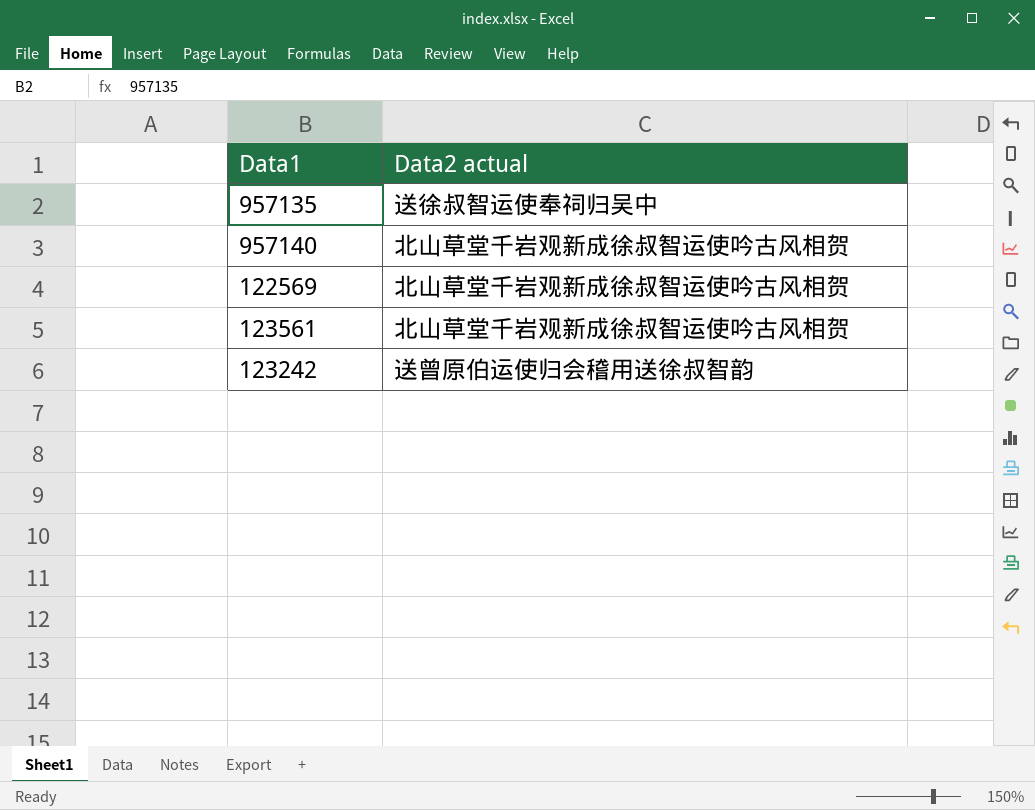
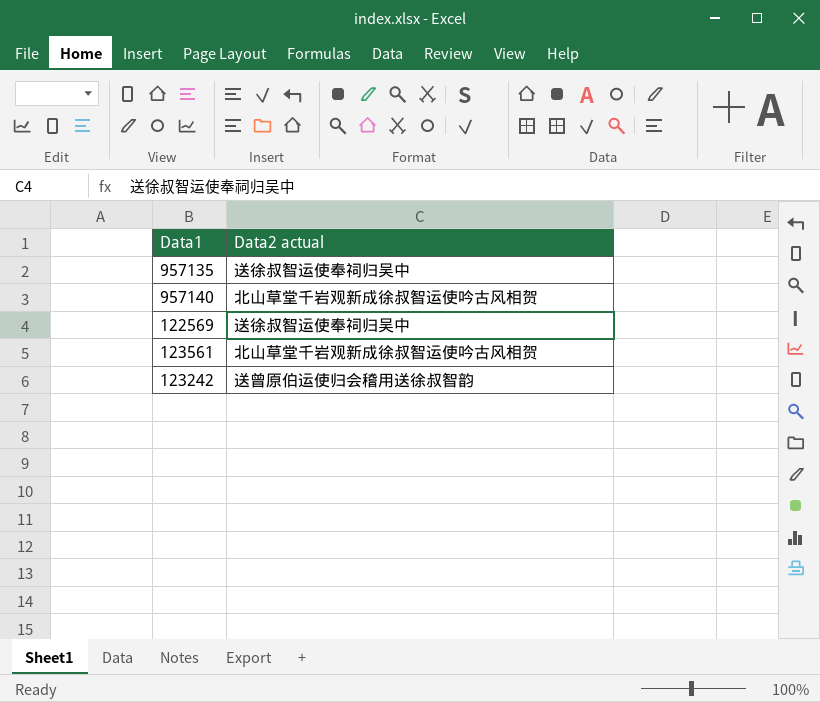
122569 | Data2 actual: 北山草堂千岩观新成徐叔智运使吟古风相贺 -> 送徐叔智运使奉祠归吴中

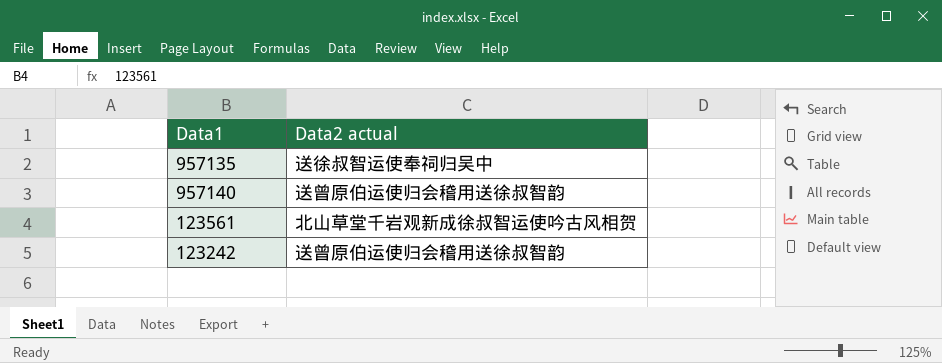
row 122569: 送徐叔智运使奉祠归吴中 -> none
957140 | Data2 actual: 北山草堂千岩观新成徐叔智运使吟古风相贺 -> 送曾原伯运使归会稽用送徐叔智韵

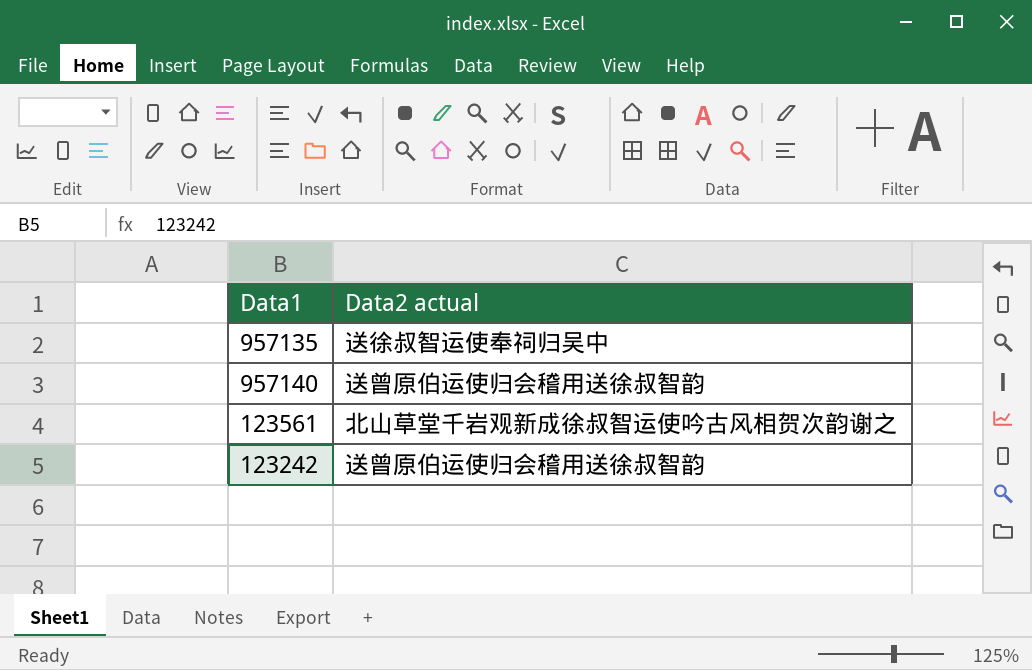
123561 | Data2 actual: 北山草堂千岩观新成徐叔智运使吟古风相贺 -> 北山草堂千岩观新成徐叔智运使吟古风相贺次韵谢之

